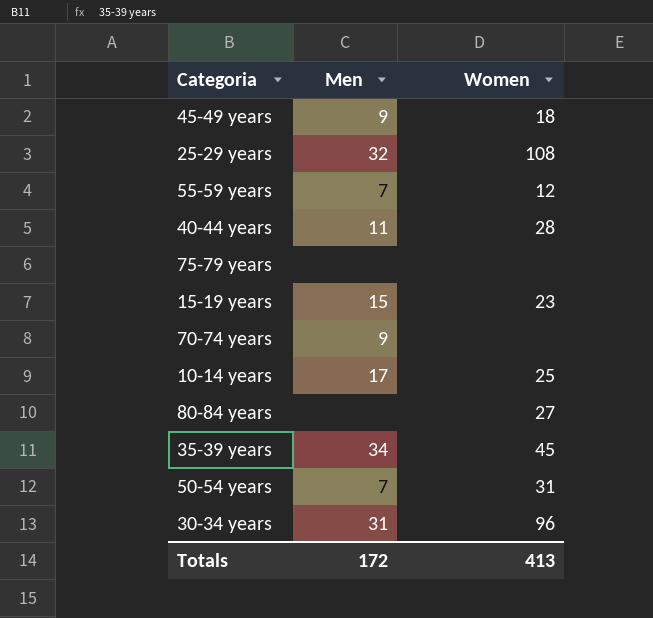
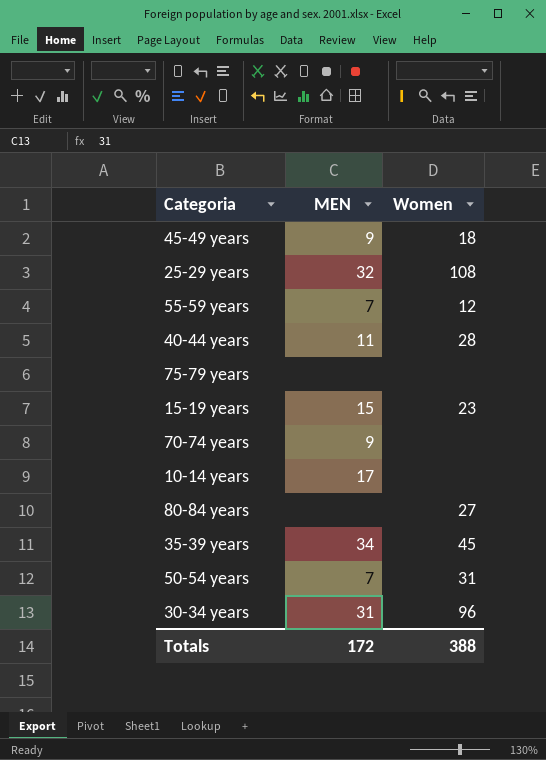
column name: Men -> MEN
10-14 years | Women: 25 -> none
Totals | Women: 413 -> 388

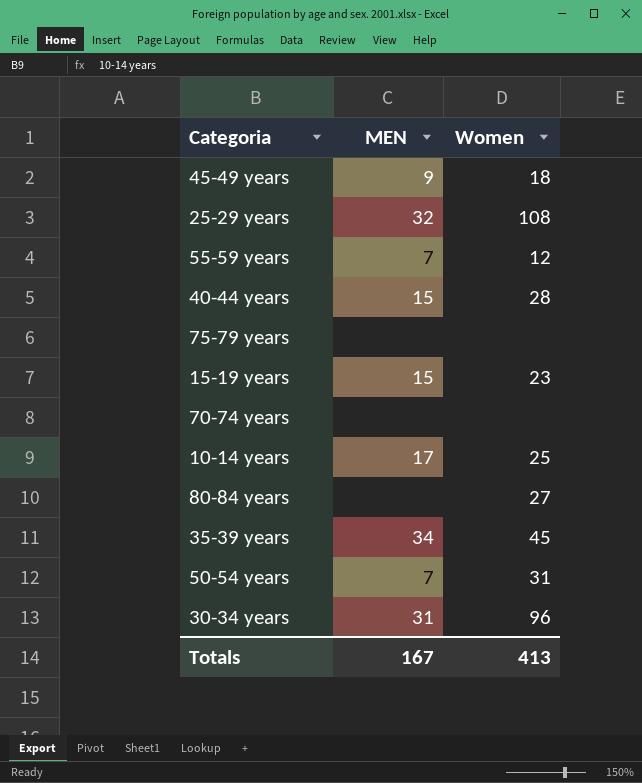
40-44 years | MEN: 11 -> 15
70-74 years | MEN: 9 -> none
10-14 years | Women: none -> 25
Totals | MEN: 172 -> 167
Totals | Women: 388 -> 413

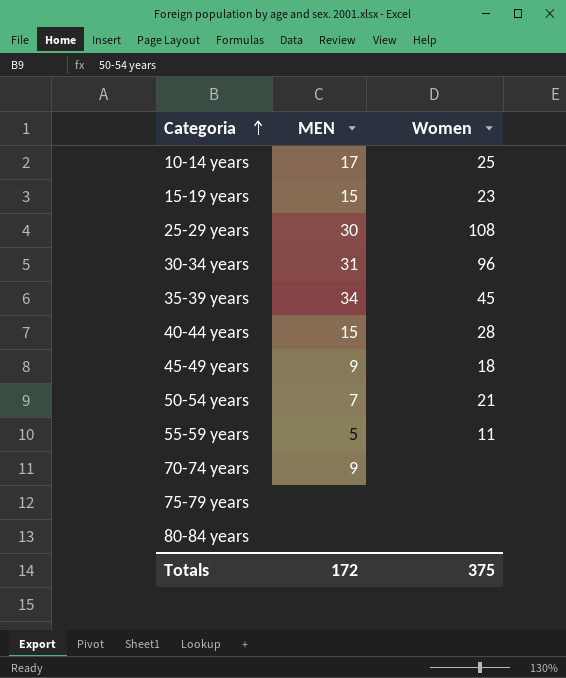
row order: none -> Categoria ascending
25-29 years | MEN: 32 -> 30
50-54 years | Women: 31 -> 21
55-59 years | MEN: 7 -> 5
55-59 years | Women: 12 -> 11
70-74 years | MEN: none -> 9
80-84 years | Women: 27 -> none
Totals | MEN: 167 -> 172
Totals | Women: 413 -> 375

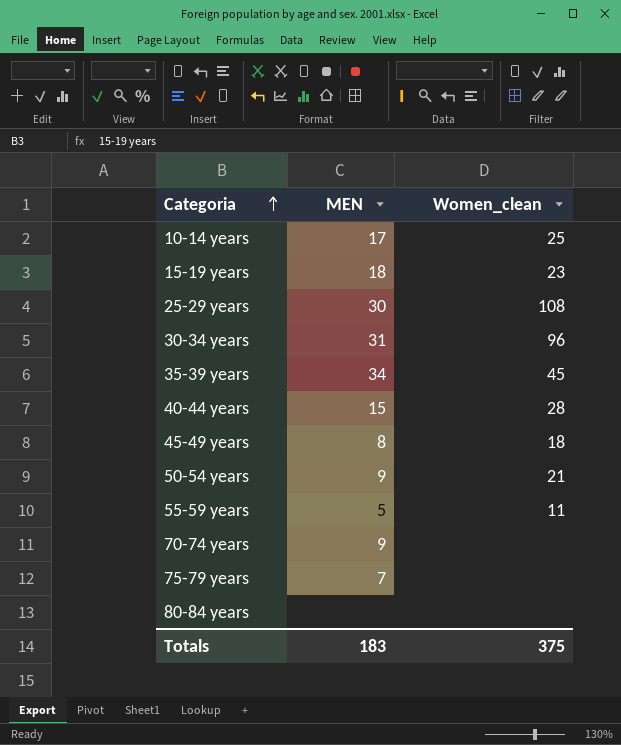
column name: Women -> Women_clean
15-19 years | MEN: 15 -> 18
45-49 years | MEN: 9 -> 8
50-54 years | MEN: 7 -> 9
75-79 years | MEN: none -> 7
Totals | MEN: 172 -> 183

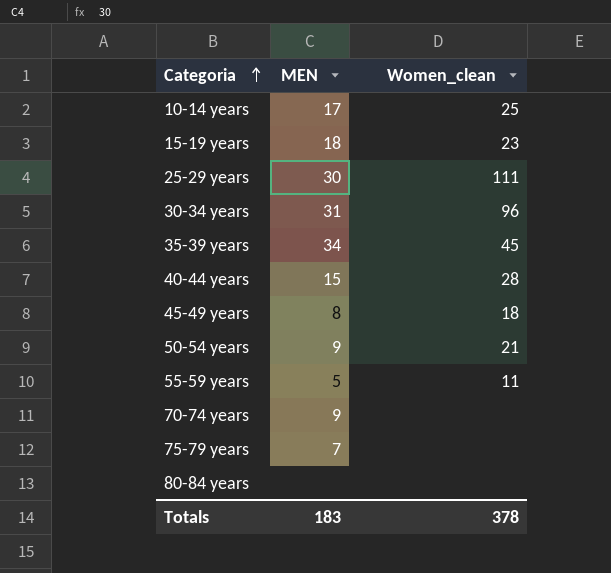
25-29 years | Women_clean: 108 -> 111
Totals | Women_clean: 375 -> 378

